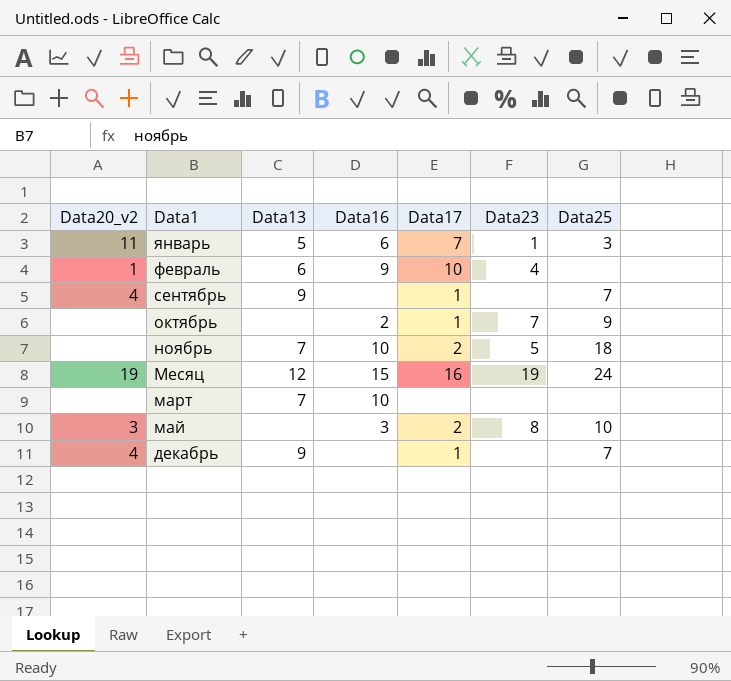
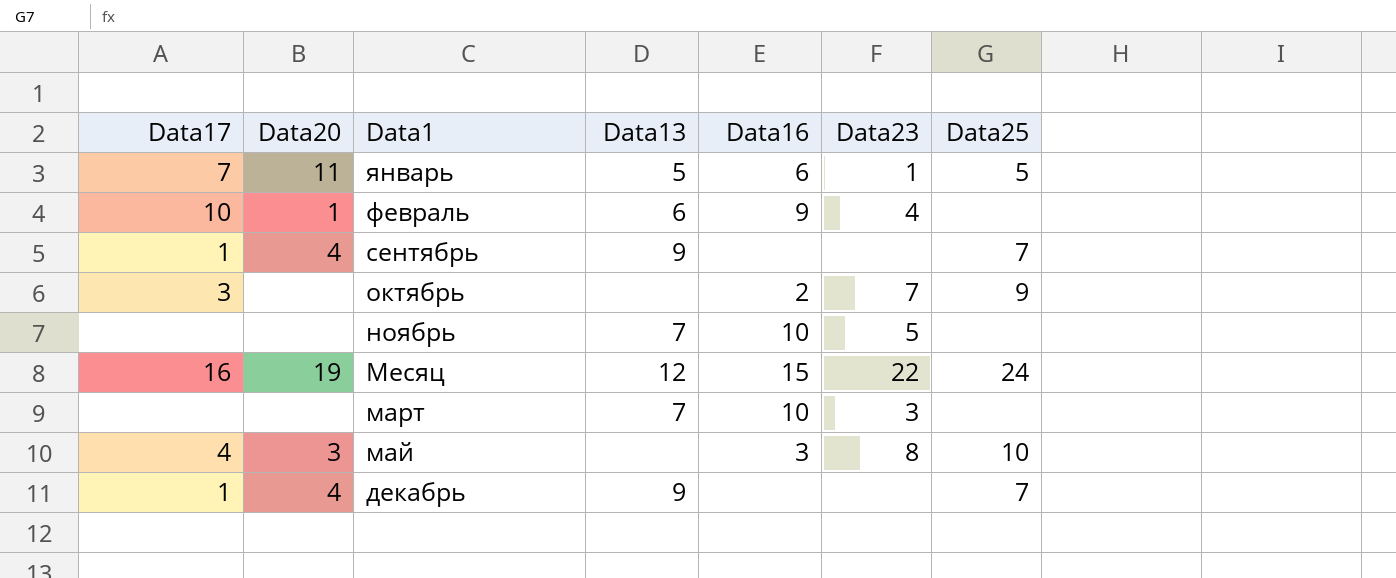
column Data17 | position: 5 -> 1
column name: Data20_v2 -> Data20
январь | Data25: 3 -> 5
октябрь | Data17: 1 -> 3
ноябрь | Data17: 2 -> none
ноябрь | Data25: 18 -> none
Месяц | Data23: 19 -> 22
март | Data23: none -> 3
май | Data17: 2 -> 4

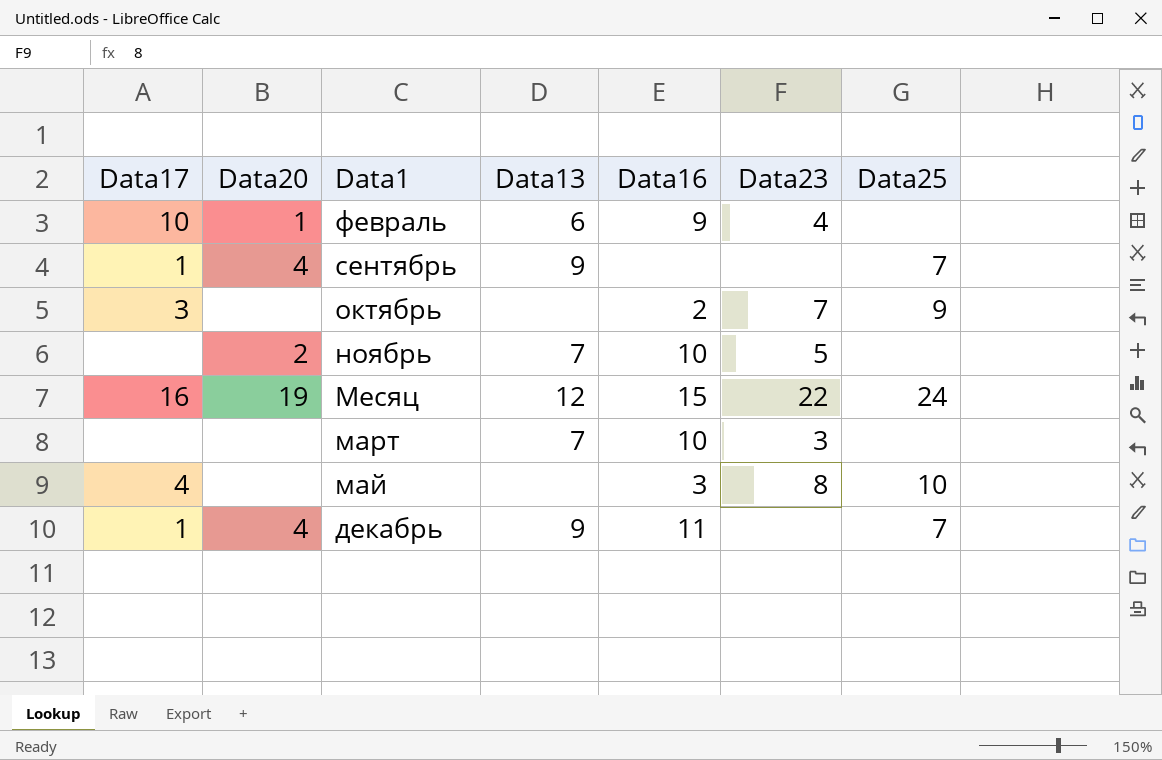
row январь: 7 | 11 | 5 | 6 | 1 | 5 -> none
ноябрь | Data20: none -> 2
май | Data20: 3 -> none
декабрь | Data16: none -> 11

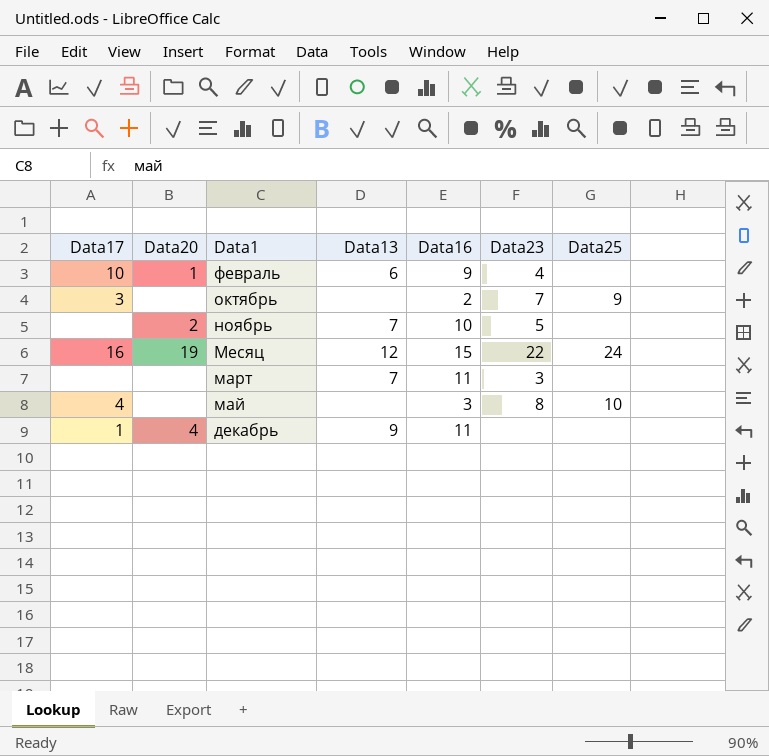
row сентябрь: 1 | 4 | 9 | none | none | 7 -> none
март | Data16: 10 -> 11
декабрь | Data25: 7 -> none

